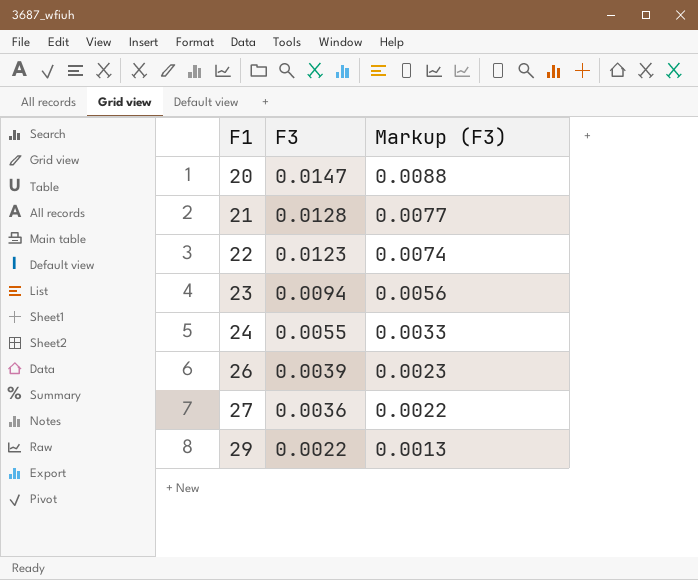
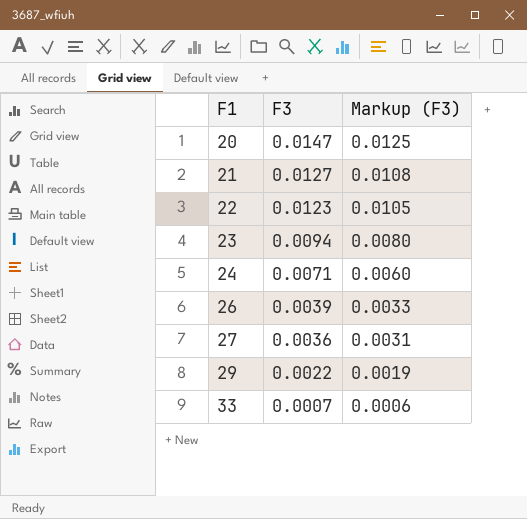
column Markup (F3) | formula: [F3] * 0.6 -> [F3] * 0.85
21 | F3: 0.0128 -> 0.0127
24 | F3: 0.0055 -> 0.0071
row 33: none -> 0.0007 | 0.0006

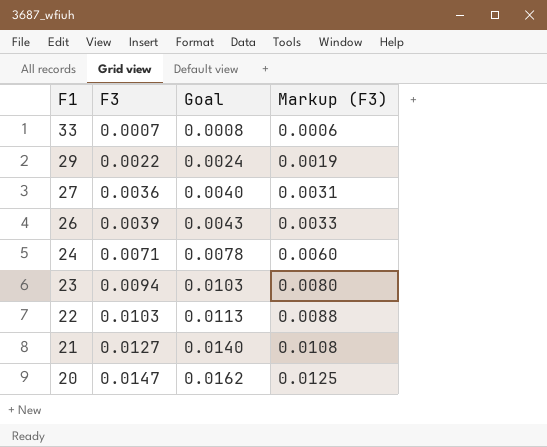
row order: F1 ascending -> F1 descending
column Goal | formula: none -> [F3] * 1.1
22 | F3: 0.0123 -> 0.0103
22 | Markup (F3): 0.0105 -> 0.0088

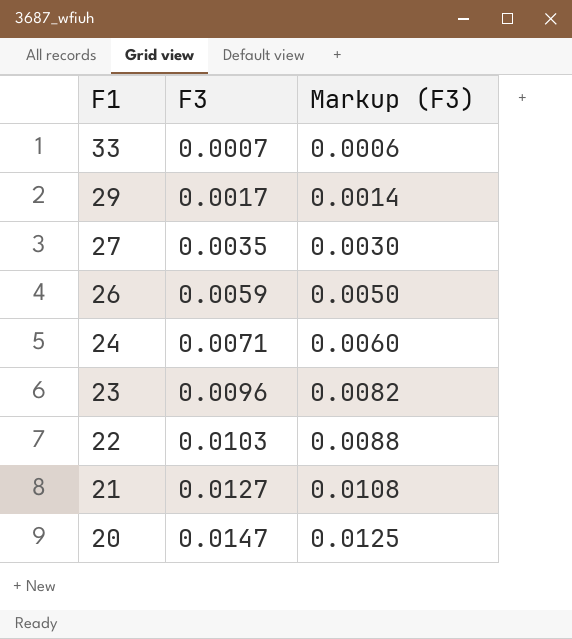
column Goal | formula: [F3] * 1.1 -> none
29 | F3: 0.0022 -> 0.0017
29 | Markup (F3): 0.0019 -> 0.0014
27 | F3: 0.0036 -> 0.0035
27 | Markup (F3): 0.0031 -> 0.0030
26 | F3: 0.0039 -> 0.0059
26 | Markup (F3): 0.0033 -> 0.0050
23 | F3: 0.0094 -> 0.0096
23 | Markup (F3): 0.0080 -> 0.0082

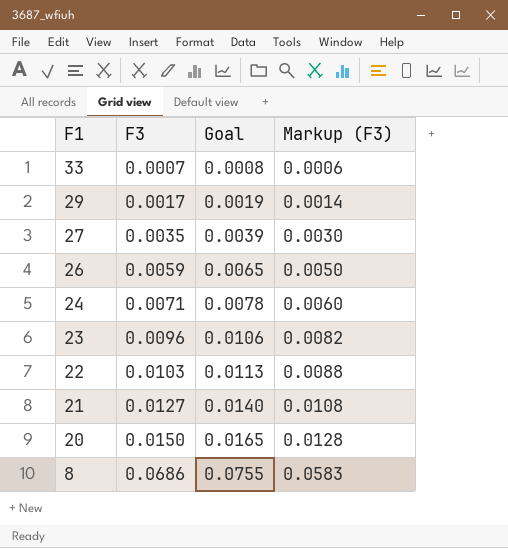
column Goal | formula: none -> [F3] * 1.1
20 | F3: 0.0147 -> 0.0150
20 | Markup (F3): 0.0125 -> 0.0128
row 8: none -> 0.0686 | 0.0755 | 0.0583

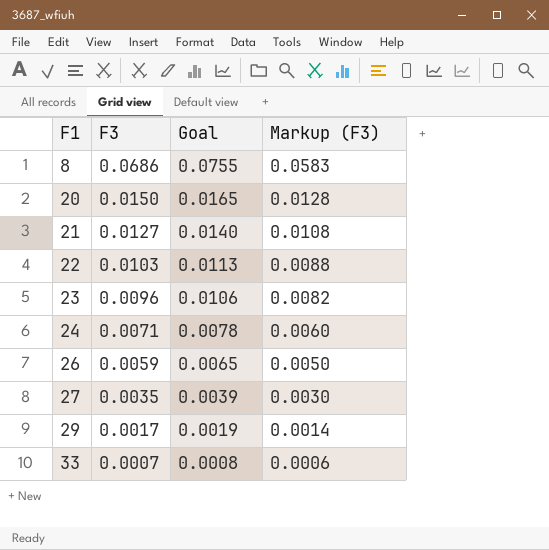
row order: F1 descending -> F1 ascending

